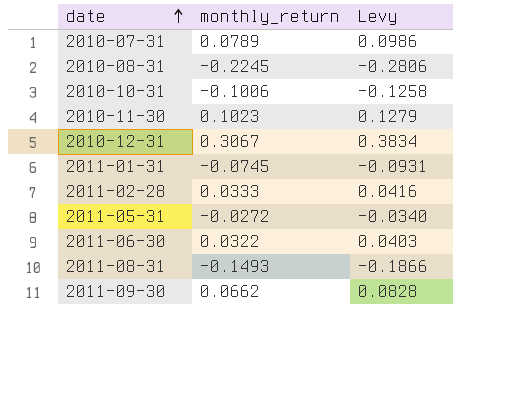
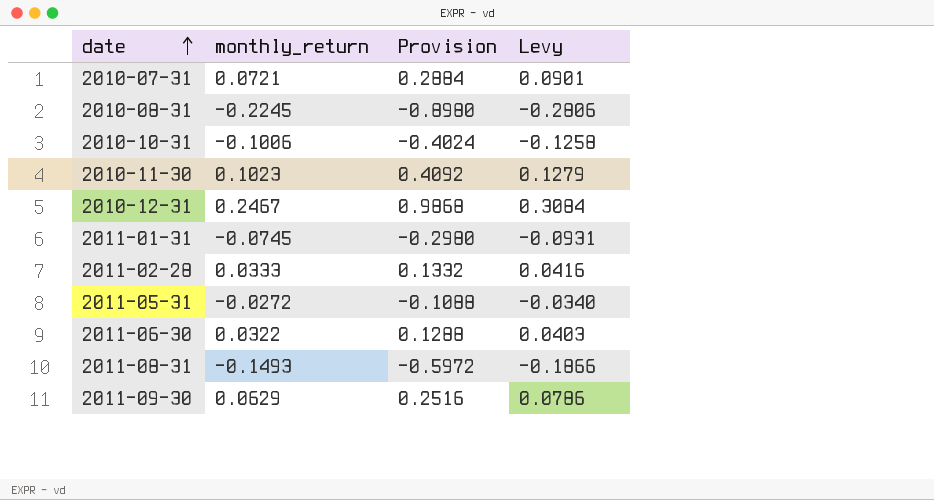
column Provision | formula: none -> [monthly_return] * 4
2010-07-31 | monthly_return: 0.0789 -> 0.0721
2010-07-31 | Levy: 0.0986 -> 0.0901
2010-12-31 | monthly_return: 0.3067 -> 0.2467
2010-12-31 | Levy: 0.3834 -> 0.3084
2011-09-30 | monthly_return: 0.0662 -> 0.0629
2011-09-30 | Levy: 0.0828 -> 0.0786

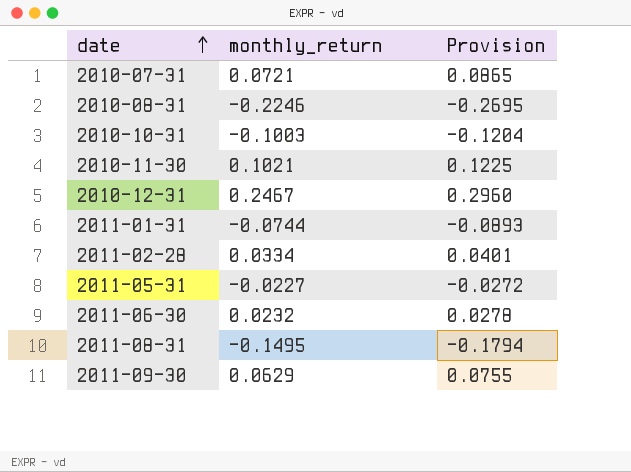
column Levy | formula: [monthly_return] * 1.25 -> none
column Provision | formula: [monthly_return] * 4 -> [monthly_return] * 1.2
2010-08-31 | monthly_return: -0.2245 -> -0.2246
2010-10-31 | monthly_return: -0.1006 -> -0.1003
2010-11-30 | monthly_return: 0.1023 -> 0.1021
2011-01-31 | monthly_return: -0.0745 -> -0.0744
2011-02-28 | monthly_return: 0.0333 -> 0.0334
2011-05-31 | monthly_return: -0.0272 -> -0.0227
2011-06-30 | monthly_return: 0.0322 -> 0.0232
2011-08-31 | monthly_return: -0.1493 -> -0.1495

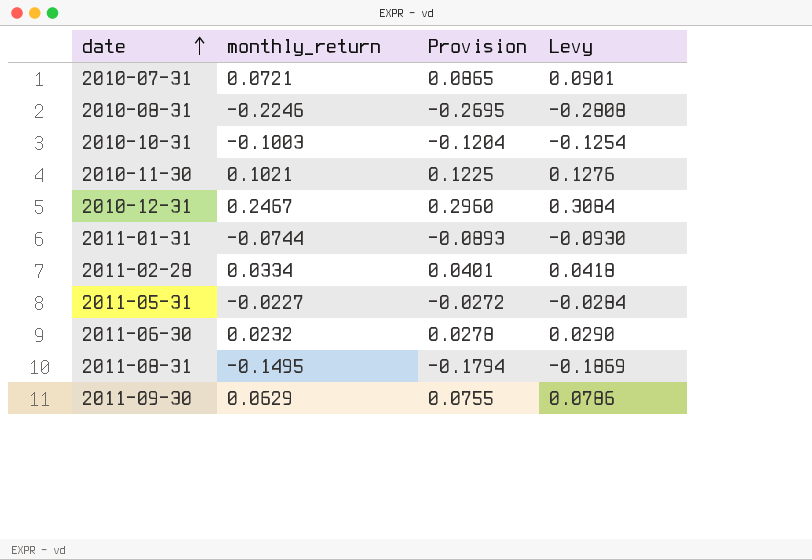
column Levy | formula: none -> [monthly_return] * 1.25

